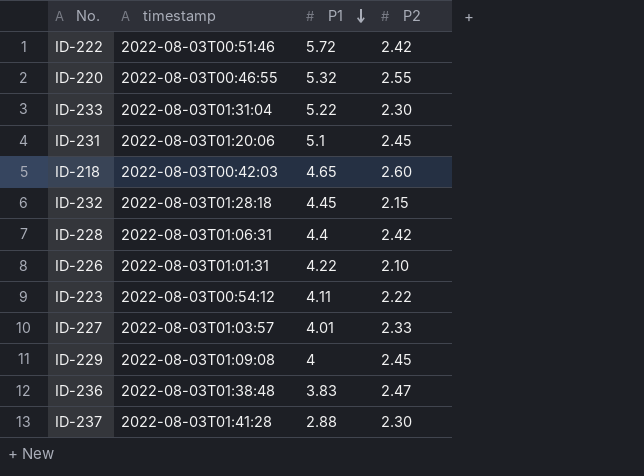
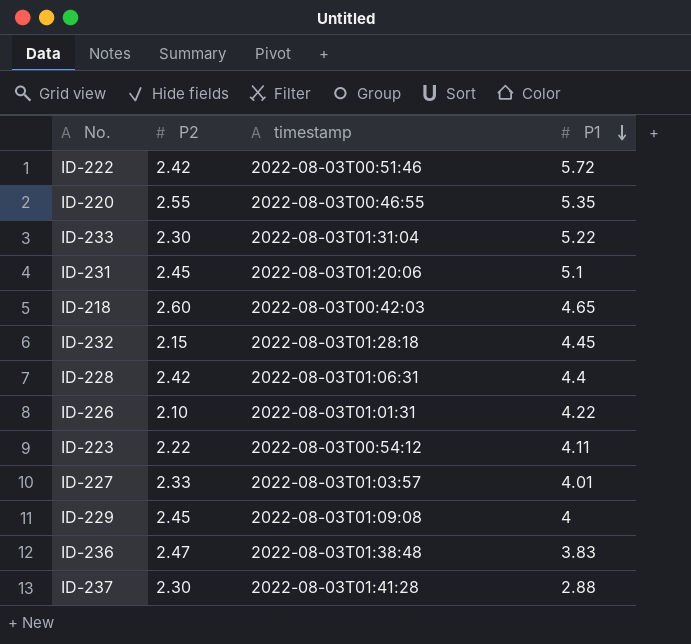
column P2 | position: 4 -> 2
ID-220 | P1: 5.32 -> 5.35

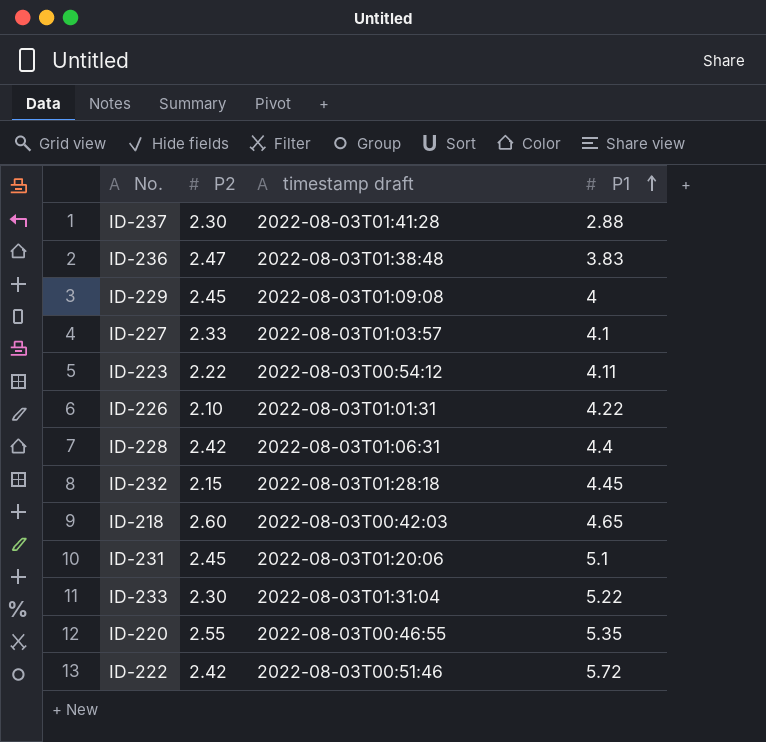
row order: P1 descending -> P1 ascending
column name: timestamp -> timestamp draft
ID-227 | P1: 4.01 -> 4.1

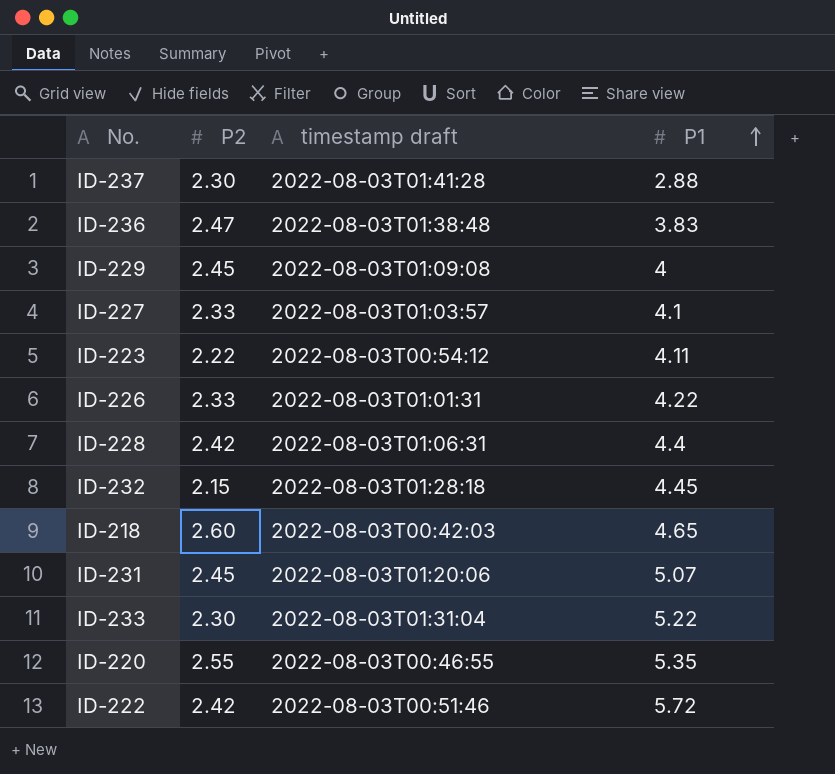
ID-226 | P2: 2.10 -> 2.33
ID-231 | P1: 5.1 -> 5.07

